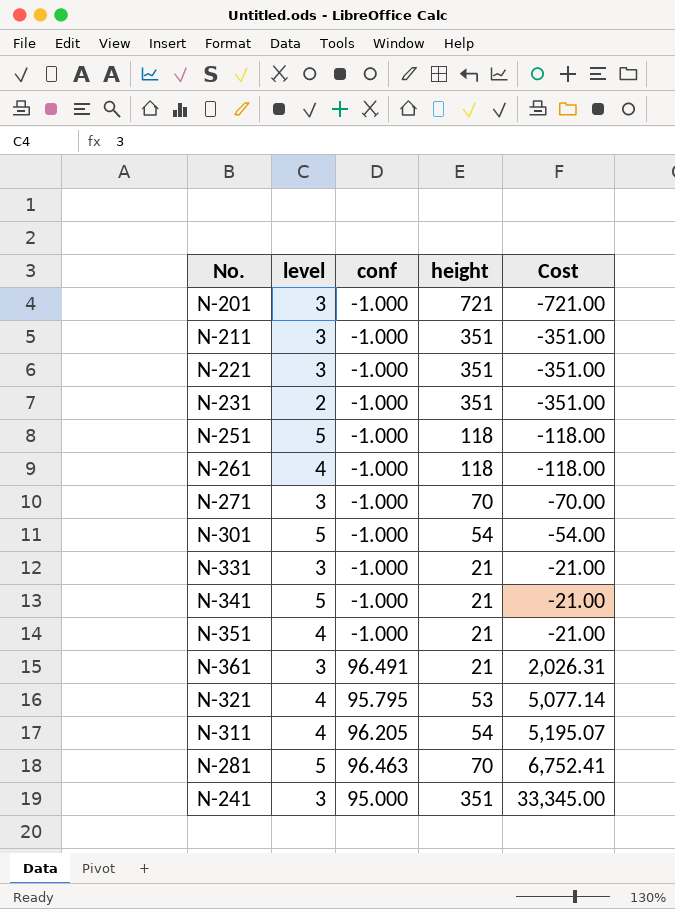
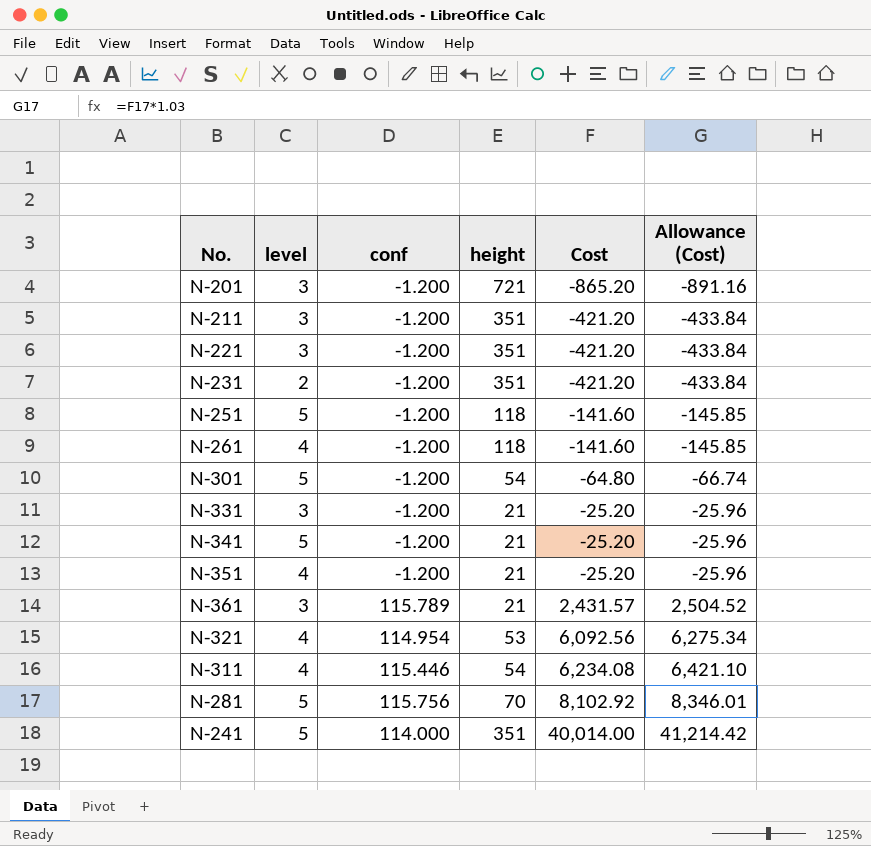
column Allowance (Cost) | formula: none -> [Cost] * 1.03
row N-271: 3 | -1.000 | 70 | -70.00 -> none
N-201 | conf: -1.000 -> -1.200
N-201 | Cost: -721.00 -> -865.20
N-211 | conf: -1.000 -> -1.200
N-211 | Cost: -351.00 -> -421.20
N-221 | conf: -1.000 -> -1.200
N-221 | Cost: -351.00 -> -421.20
N-231 | conf: -1.000 -> -1.200
N-231 | Cost: -351.00 -> -421.20
N-251 | conf: -1.000 -> -1.200
N-251 | Cost: -118.00 -> -141.60
N-261 | conf: -1.000 -> -1.200
N-261 | Cost: -118.00 -> -141.60
N-301 | conf: -1.000 -> -1.200
N-301 | Cost: -54.00 -> -64.80
N-331 | conf: -1.000 -> -1.200
N-331 | Cost: -21.00 -> -25.20
N-341 | conf: -1.000 -> -1.200
N-341 | Cost: -21.00 -> -25.20
N-351 | conf: -1.000 -> -1.200
N-351 | Cost: -21.00 -> -25.20
N-361 | conf: 96.491 -> 115.789
N-361 | Cost: 2,026.31 -> 2,431.57
N-321 | conf: 95.795 -> 114.954
N-321 | Cost: 5,077.14 -> 6,092.56
N-311 | conf: 96.205 -> 115.446
N-311 | Cost: 5,195.07 -> 6,234.08
N-281 | conf: 96.463 -> 115.756
N-281 | Cost: 6,752.41 -> 8,102.92
N-241 | level: 3 -> 5
N-241 | conf: 95.000 -> 114.000
N-241 | Cost: 33,345.00 -> 40,014.00

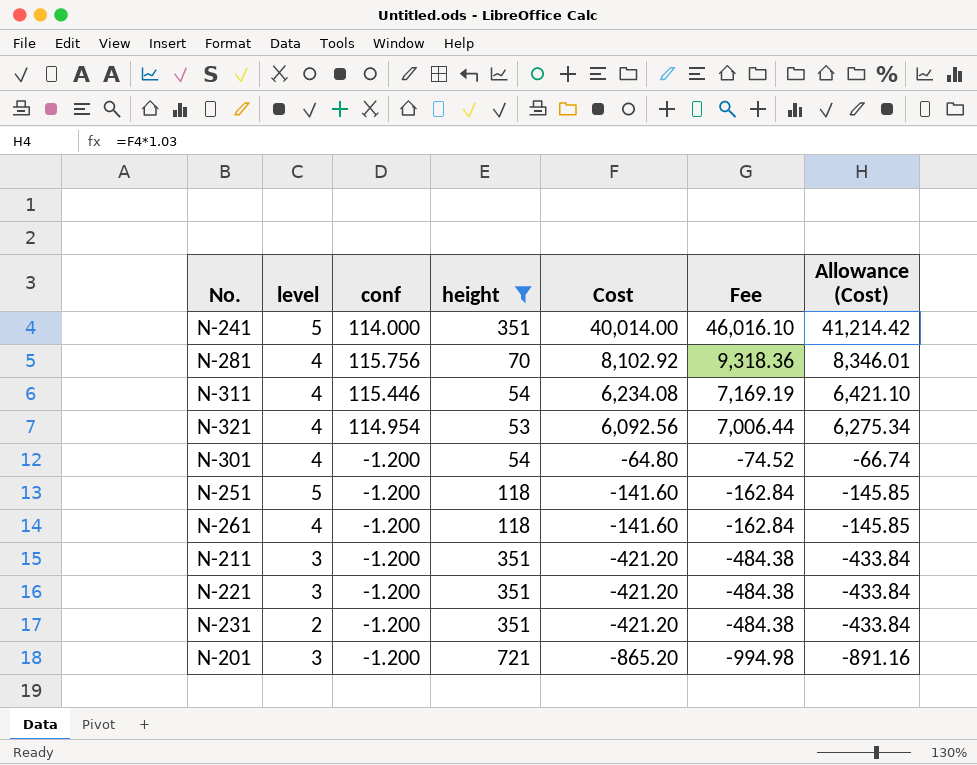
filter: none -> height != 21
row order: Cost ascending -> Cost descending
column Fee | formula: none -> [Cost] * 1.15
N-281 | level: 5 -> 4
N-301 | level: 5 -> 4

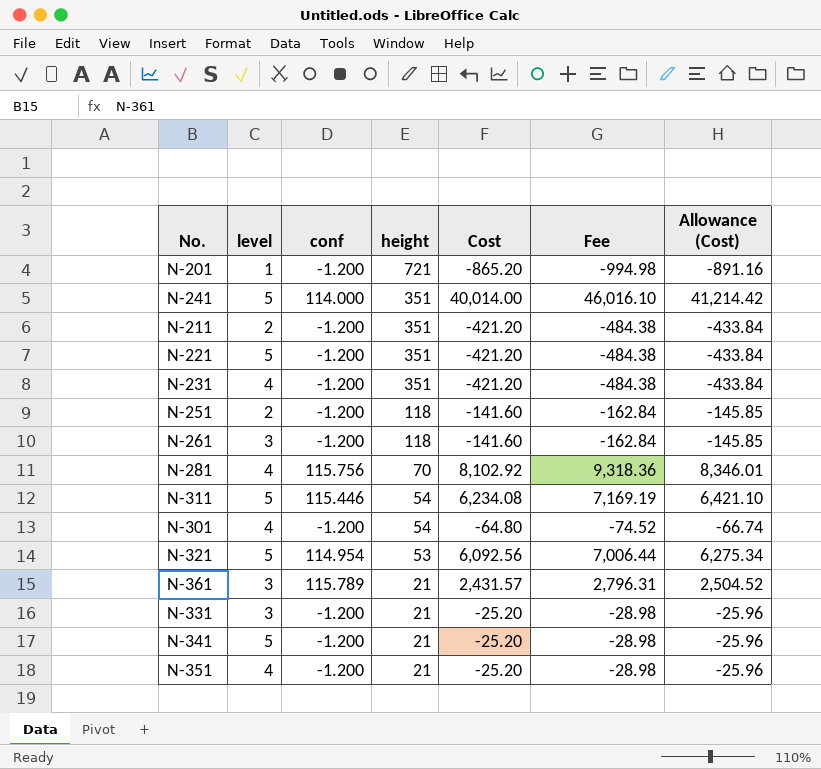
filter: height != 21 -> none
row order: Cost descending -> height descending
N-201 | level: 3 -> 1
N-211 | level: 3 -> 2
N-221 | level: 3 -> 5
N-231 | level: 2 -> 4
N-251 | level: 5 -> 2
N-261 | level: 4 -> 3
N-311 | level: 4 -> 5
N-321 | level: 4 -> 5

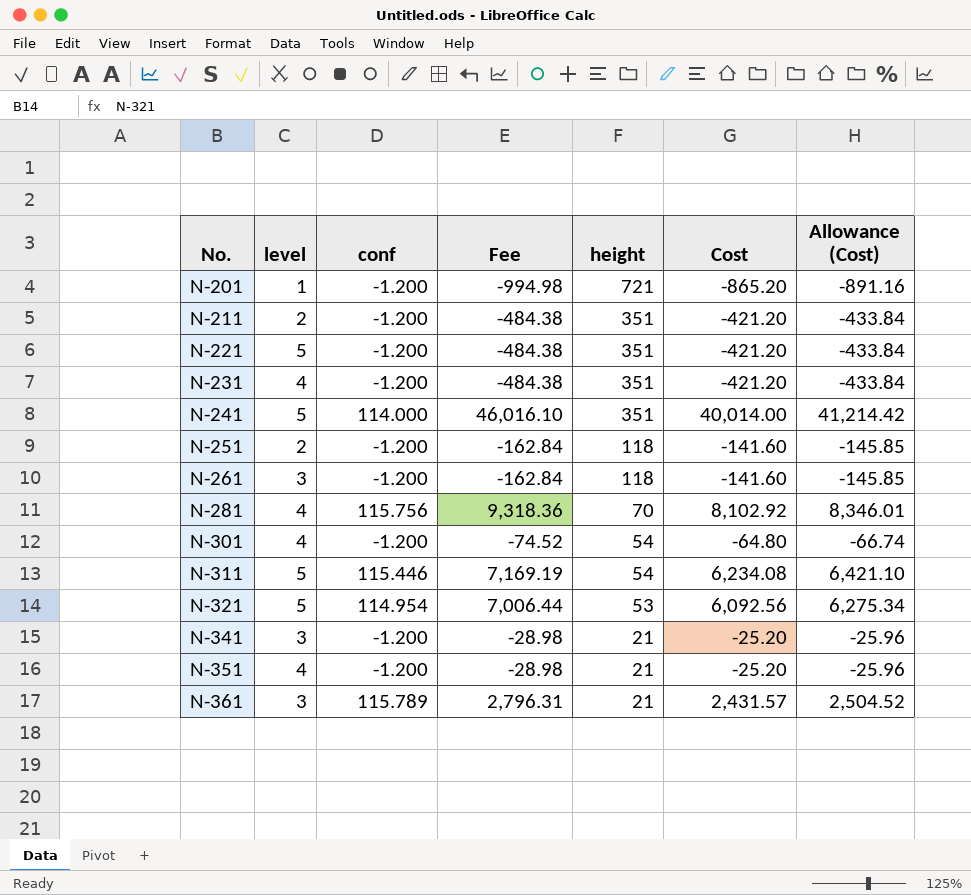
row order: height descending -> No. ascending
column Fee | position: 6 -> 4
row N-331: 3 | -1.200 | 21 | -25.20 | -28.98 | -25.96 -> none
N-341 | level: 5 -> 3

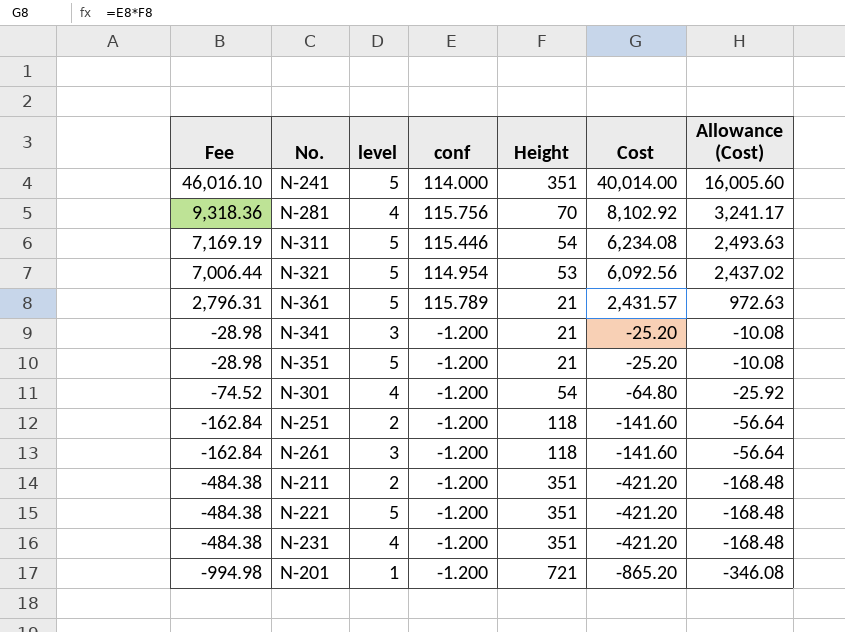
row order: No. ascending -> Fee descending
column Fee | position: 4 -> 1
column name: height -> Height
column Allowance (Cost) | formula: [Cost] * 1.03 -> [Cost] * 0.4
N-361 | level: 3 -> 5
N-351 | level: 4 -> 5

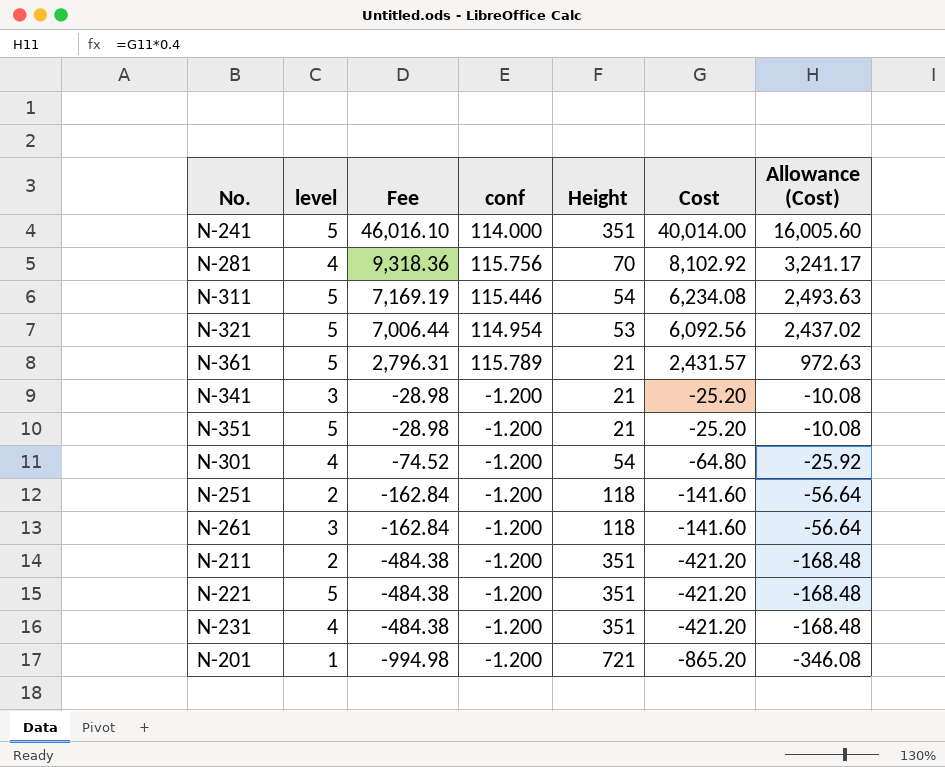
column Fee | position: 1 -> 3

